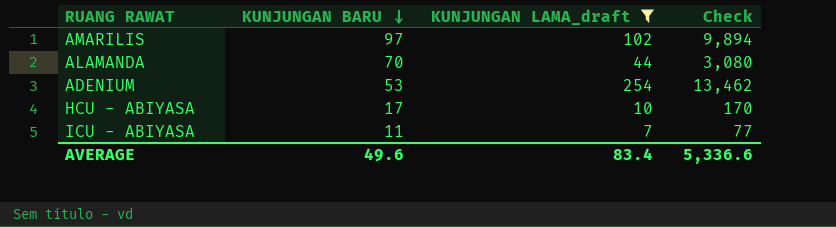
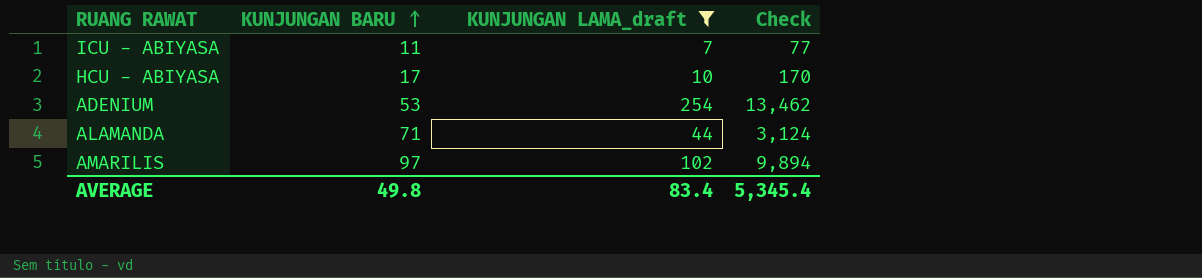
row order: KUNJUNGAN BARU descending -> KUNJUNGAN BARU ascending
ALAMANDA | KUNJUNGAN BARU: 70 -> 71
ALAMANDA | Check: 3,080 -> 3,124
AVERAGE | KUNJUNGAN BARU: 49.6 -> 49.8
AVERAGE | Check: 5,336.6 -> 5,345.4

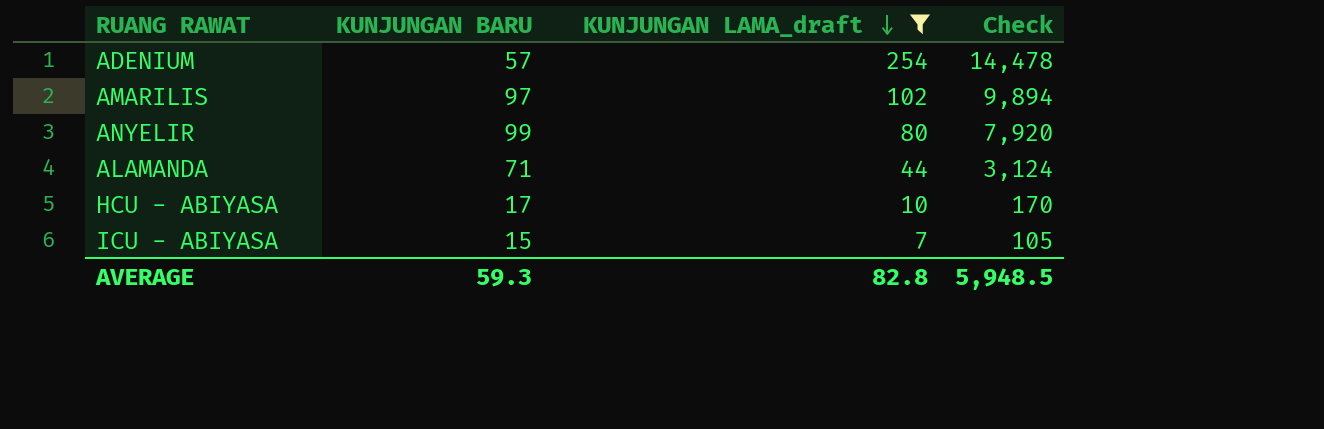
row order: KUNJUNGAN BARU ascending -> KUNJUNGAN LAMA_draft descending
ADENIUM | KUNJUNGAN BARU: 53 -> 57
ADENIUM | Check: 13,462 -> 14,478
row ANYELIR: none -> 99 | 80 | 7,920
ICU - ABIYASA | KUNJUNGAN BARU: 11 -> 15
ICU - ABIYASA | Check: 77 -> 105
AVERAGE | KUNJUNGAN BARU: 49.8 -> 59.3
AVERAGE | KUNJUNGAN LAMA_draft: 83.4 -> 82.8
AVERAGE | Check: 5,345.4 -> 5,948.5

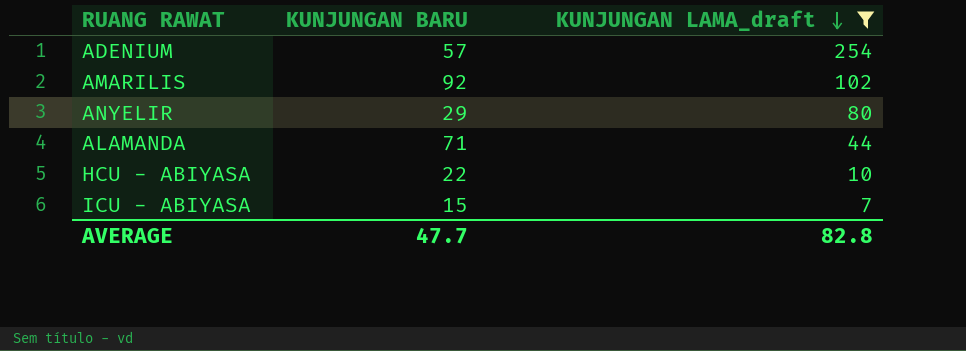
column Check | formula: [KUNJUNGAN BARU] * [KUNJUNGAN LAMA_draft] -> none
AMARILIS | KUNJUNGAN BARU: 97 -> 92
ANYELIR | KUNJUNGAN BARU: 99 -> 29
HCU - ABIYASA | KUNJUNGAN BARU: 17 -> 22
AVERAGE | KUNJUNGAN BARU: 59.3 -> 47.7

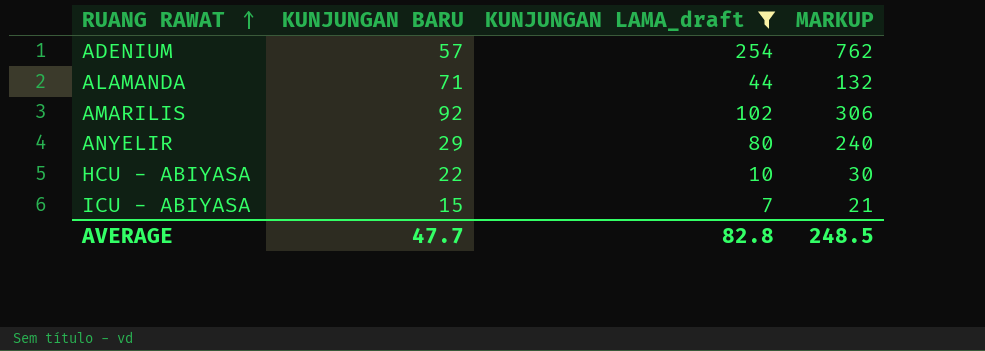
row order: KUNJUNGAN LAMA_draft descending -> RUANG RAWAT ascending
column MARKUP | formula: none -> [KUNJUNGAN LAMA_draft] * 3

